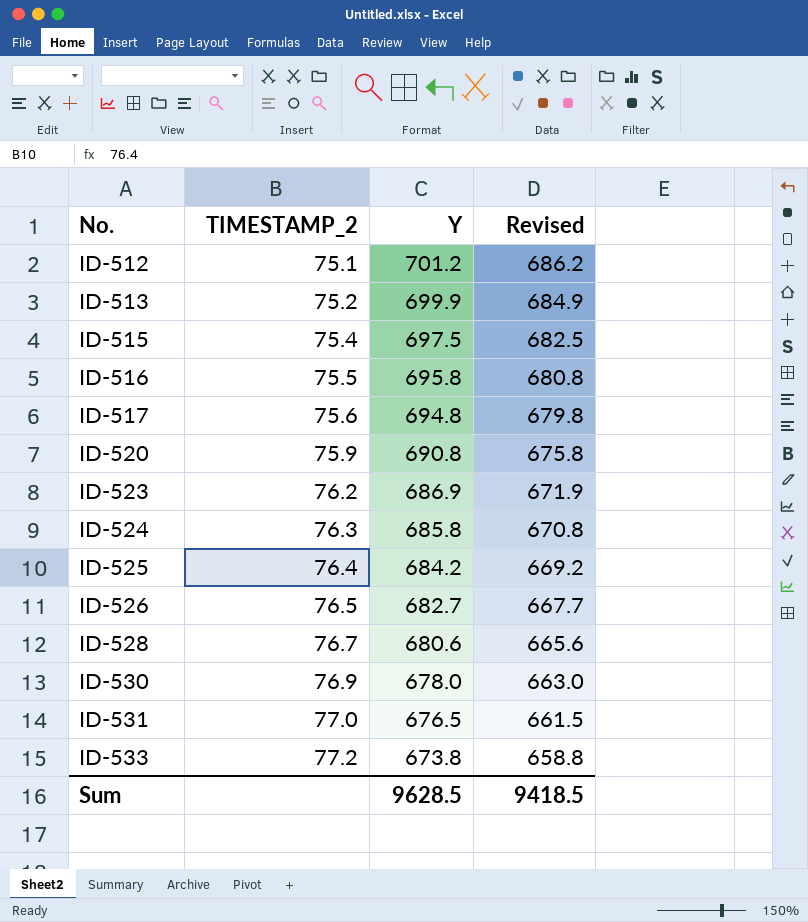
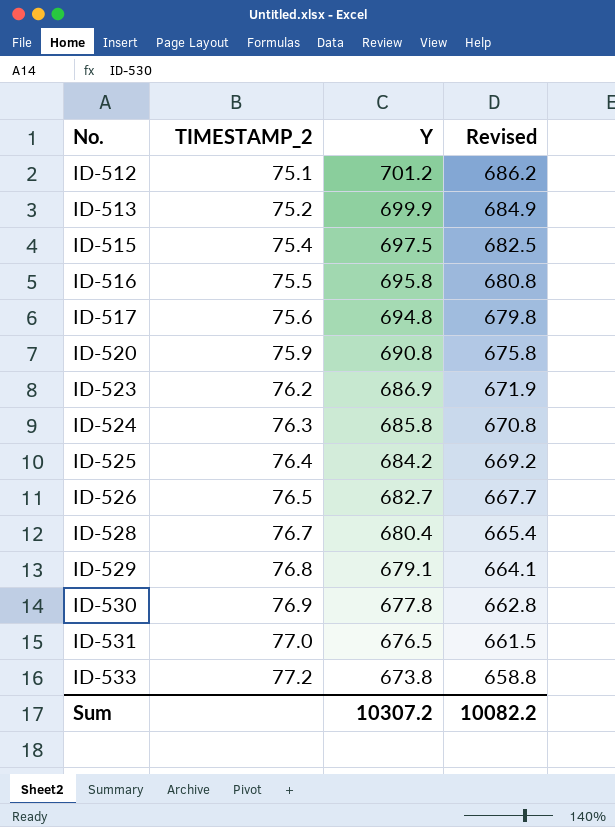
ID-528 | Y: 680.6 -> 680.4
ID-528 | Revised: 665.6 -> 665.4
row ID-529: none -> 76.8 | 679.1 | 664.1
ID-530 | Y: 678.0 -> 677.8
ID-530 | Revised: 663.0 -> 662.8
Sum | Y: 9628.5 -> 10307.2
Sum | Revised: 9418.5 -> 10082.2

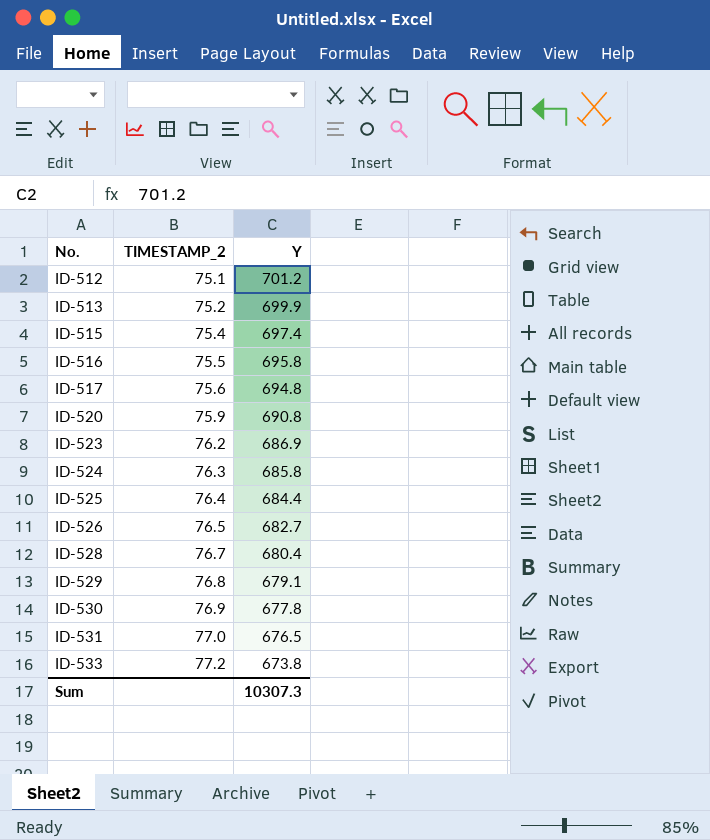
column Revised | formula: [Y] - 15 -> none
ID-515 | Y: 697.5 -> 697.4
ID-525 | Y: 684.2 -> 684.4
Sum | Y: 10307.2 -> 10307.3

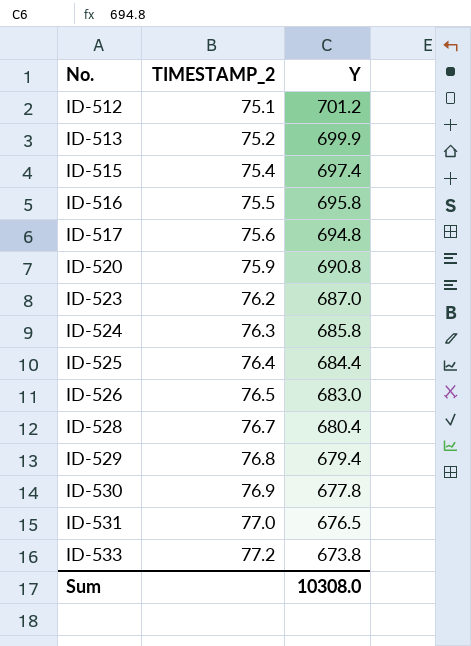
ID-523 | Y: 686.9 -> 687.0
ID-526 | Y: 682.7 -> 683.0
ID-529 | Y: 679.1 -> 679.4
Sum | Y: 10307.3 -> 10308.0

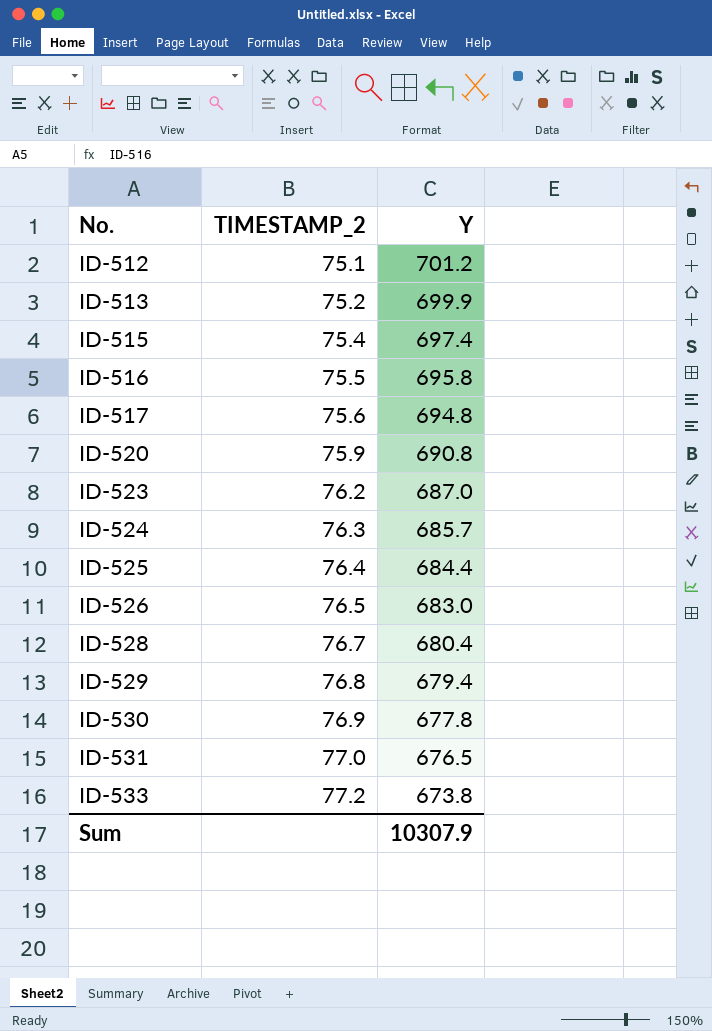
ID-524 | Y: 685.8 -> 685.7
Sum | Y: 10308.0 -> 10307.9

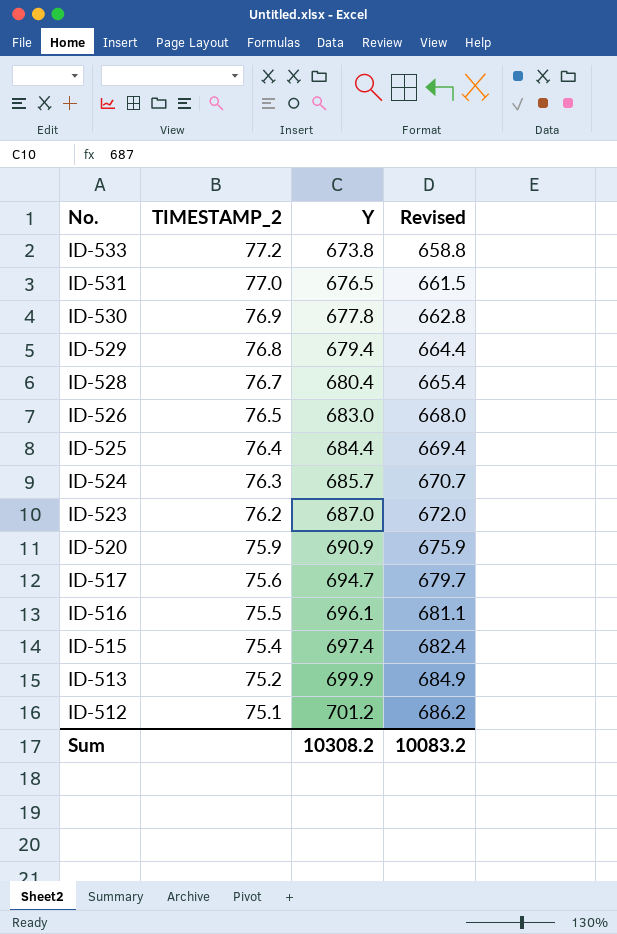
row order: No. ascending -> No. descending
column Revised | formula: none -> [Y] - 15
ID-520 | Y: 690.8 -> 690.9
ID-517 | Y: 694.8 -> 694.7
ID-516 | Y: 695.8 -> 696.1
Sum | Y: 10307.9 -> 10308.2

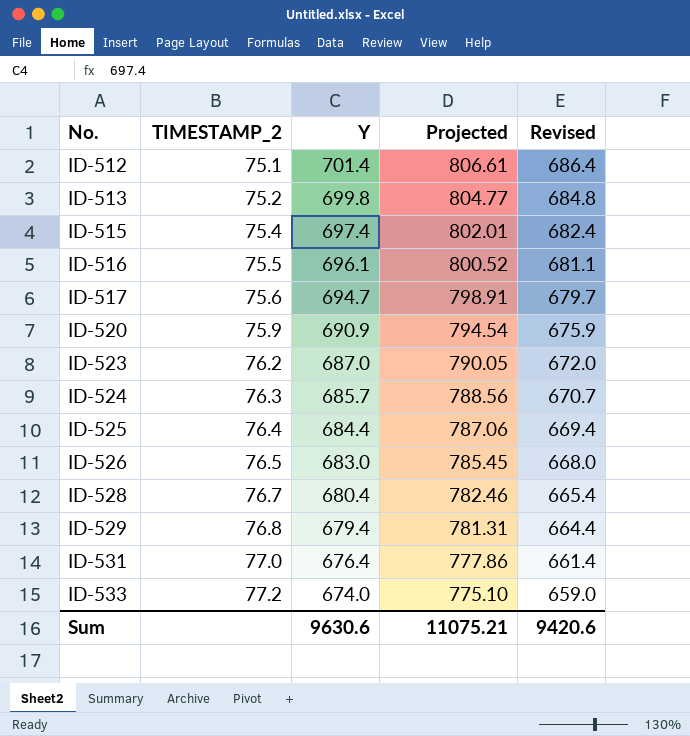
row order: No. descending -> No. ascending
column Projected | formula: none -> [Y] * 1.15
row ID-530: 76.9 | 677.8 | 662.8 -> none
ID-512 | Y: 701.2 -> 701.4
ID-512 | Revised: 686.2 -> 686.4
ID-513 | Y: 699.9 -> 699.8
ID-513 | Revised: 684.9 -> 684.8
ID-531 | Y: 676.5 -> 676.4
ID-531 | Revised: 661.5 -> 661.4
ID-533 | Y: 673.8 -> 674.0
ID-533 | Revised: 658.8 -> 659.0
Sum | Y: 10308.2 -> 9630.6
Sum | Revised: 10083.2 -> 9420.6

